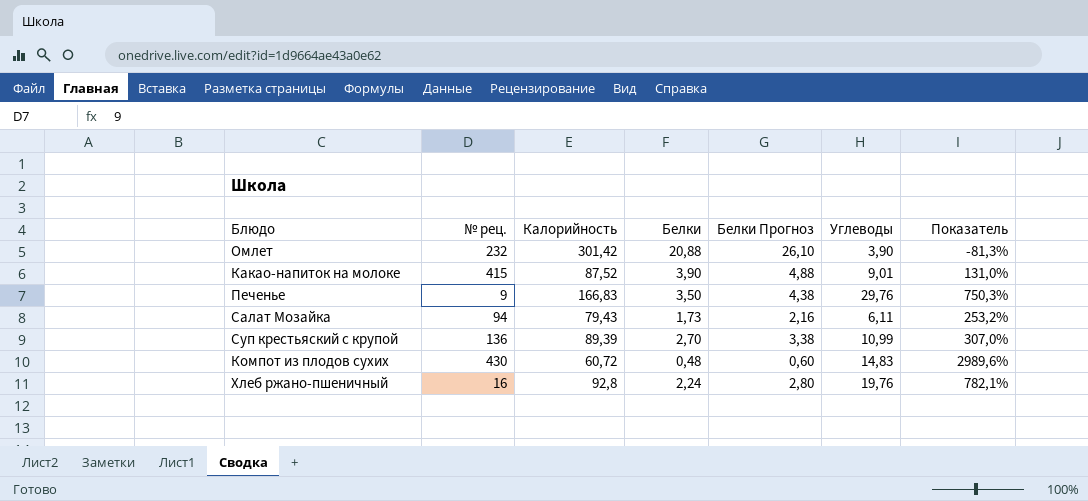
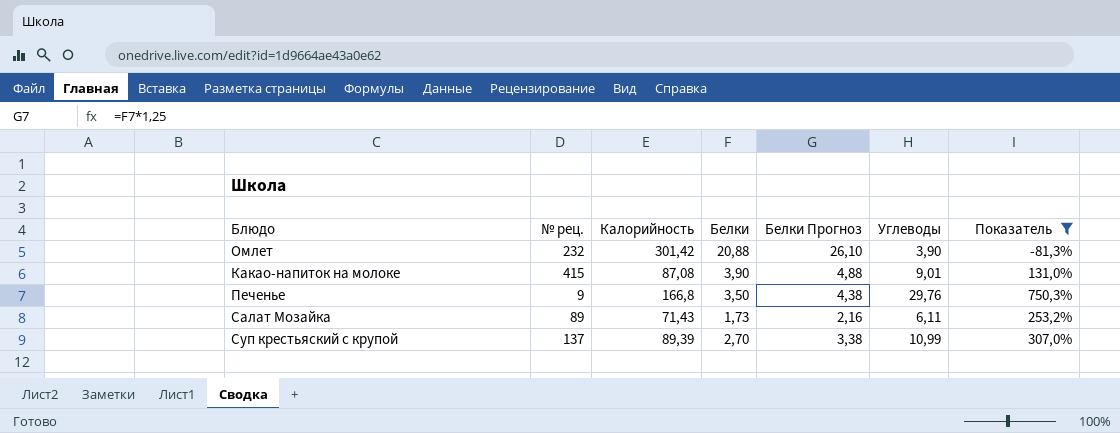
filter: none -> Показатель <= 750,3%
Какао-напиток на молоке | Калорийность: 87,52 -> 87,08
Печенье | Калорийность: 166,83 -> 166,8
Салат Мозайка | № рец.: 94 -> 89
Салат Мозайка | Калорийность: 79,43 -> 71,43
Суп крестьяский с крупой | № рец.: 136 -> 137

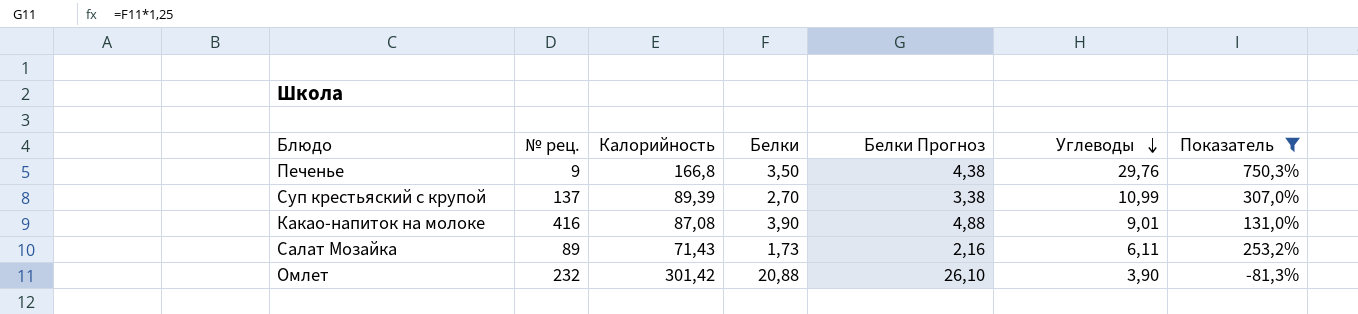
row order: none -> Углеводы descending
Какао-напиток на молоке | № рец.: 415 -> 416

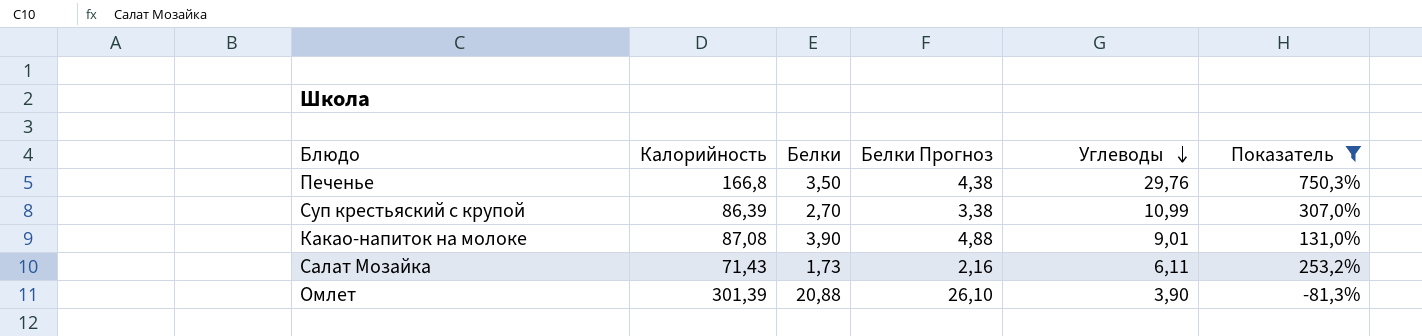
column № рец. | position: 2 -> none
Суп крестьяский с крупой | Калорийность: 89,39 -> 86,39
Омлет | Калорийность: 301,42 -> 301,39

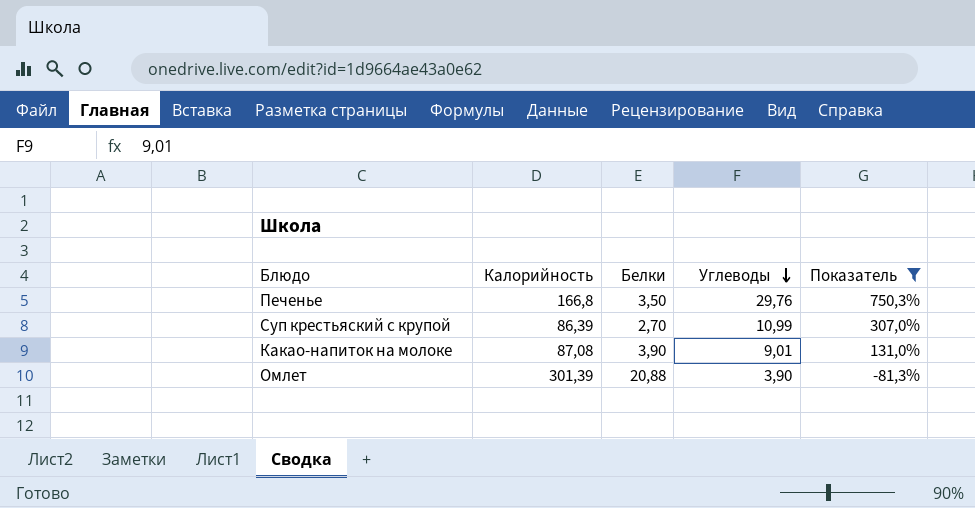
column Белки Прогноз | formula: [Белки] * 1,25 -> none
row Салат Мозайка: 71,43 | 1,73 | 2,16 | 6,11 | 253,2% -> none

